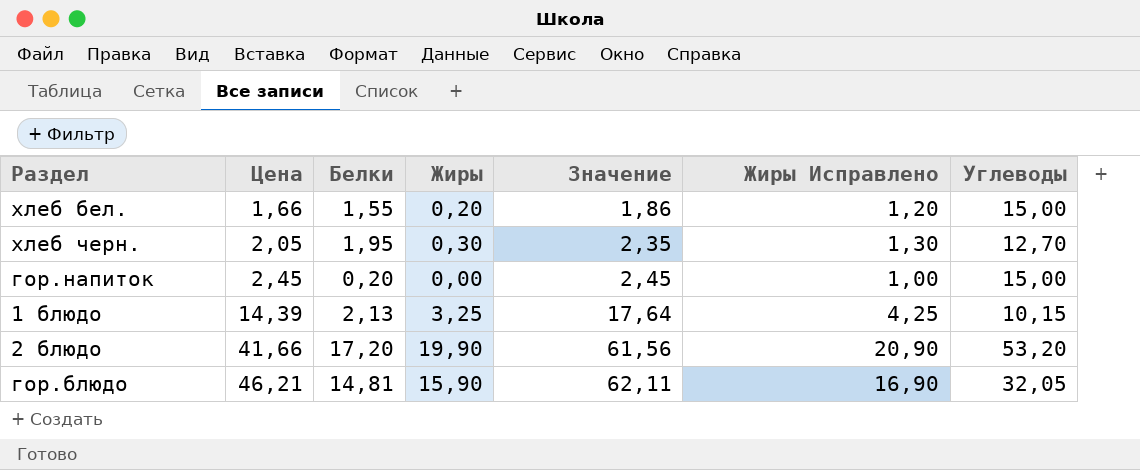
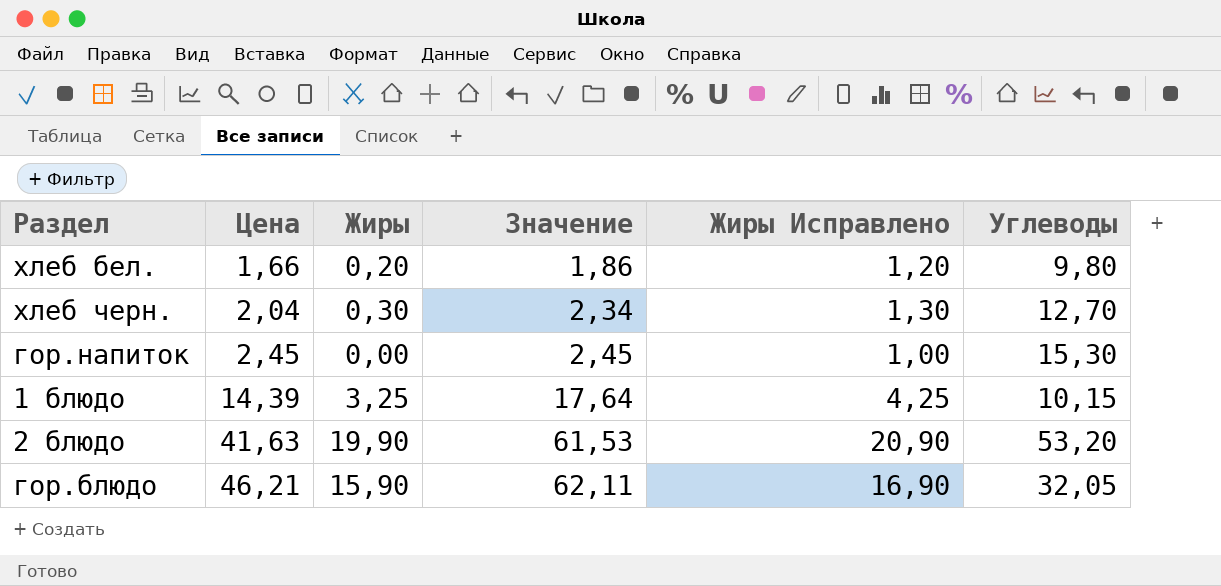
column Белки | position: 3 -> none
хлеб бел. | Углеводы: 15,00 -> 9,80
хлеб черн. | Цена: 2,05 -> 2,04
хлеб черн. | Значение: 2,35 -> 2,34
гор.напиток | Углеводы: 15,00 -> 15,30
2 блюдо | Цена: 41,66 -> 41,63
2 блюдо | Значение: 61,56 -> 61,53

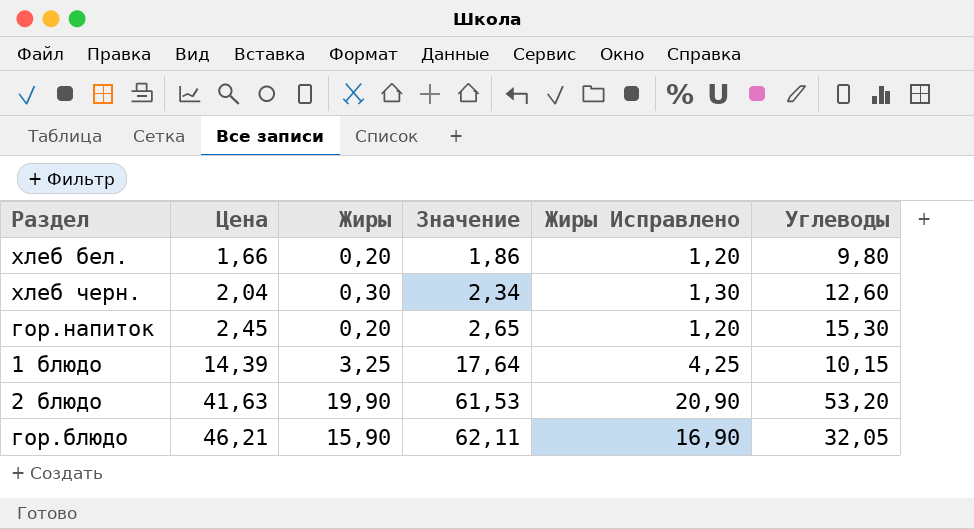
хлеб черн. | Углеводы: 12,70 -> 12,60
гор.напиток | Жиры: 0,00 -> 0,20
гор.напиток | Значение: 2,45 -> 2,65
гор.напиток | Жиры Исправлено: 1,00 -> 1,20

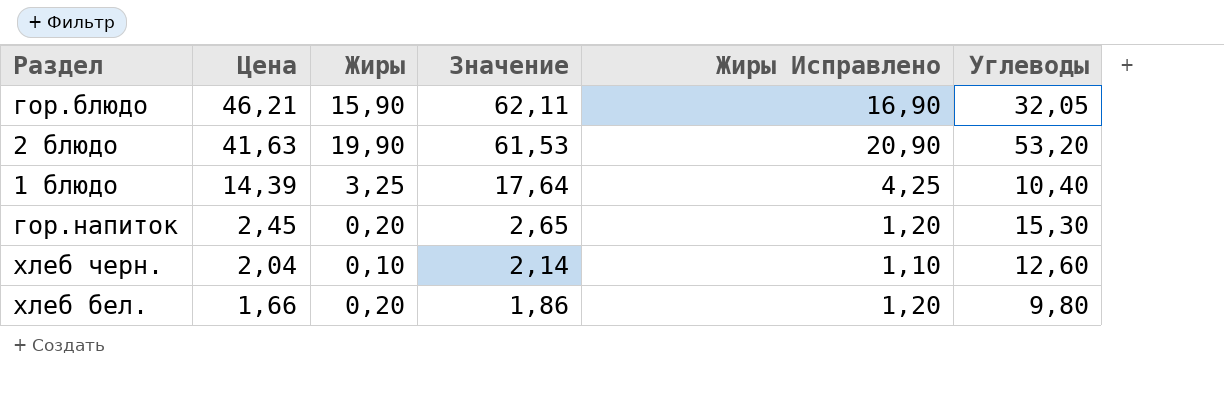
row order: Цена ascending -> Цена descending
1 блюдо | Углеводы: 10,15 -> 10,40
хлеб черн. | Жиры: 0,30 -> 0,10
хлеб черн. | Значение: 2,34 -> 2,14
хлеб черн. | Жиры Исправлено: 1,30 -> 1,10

